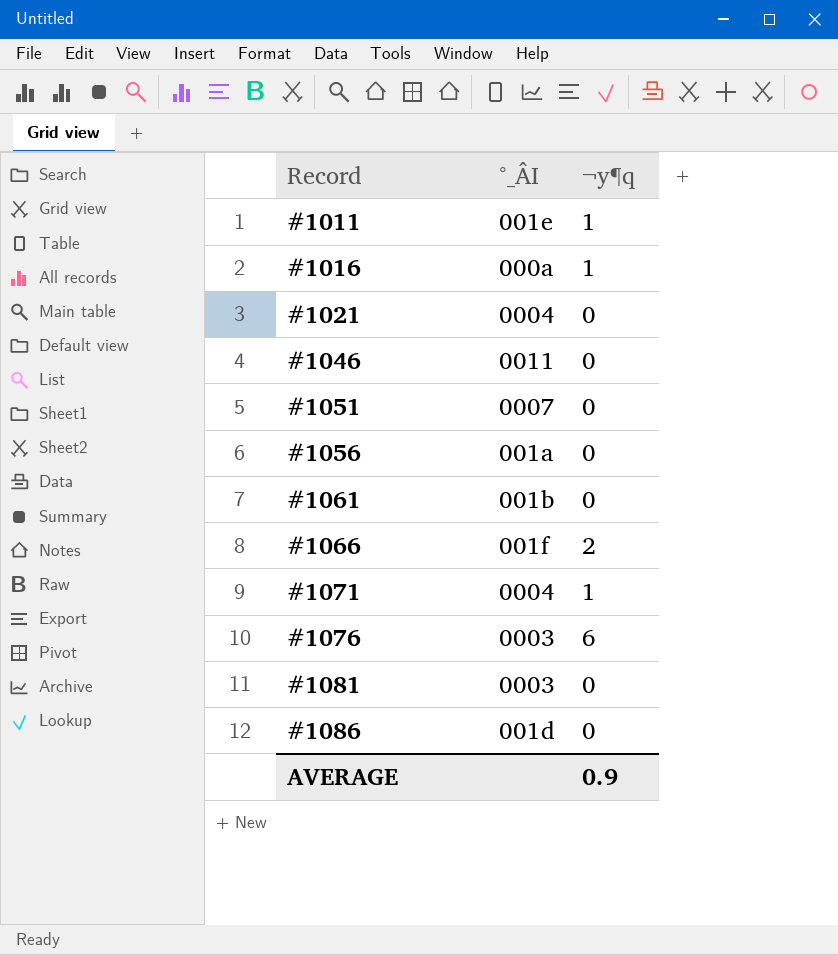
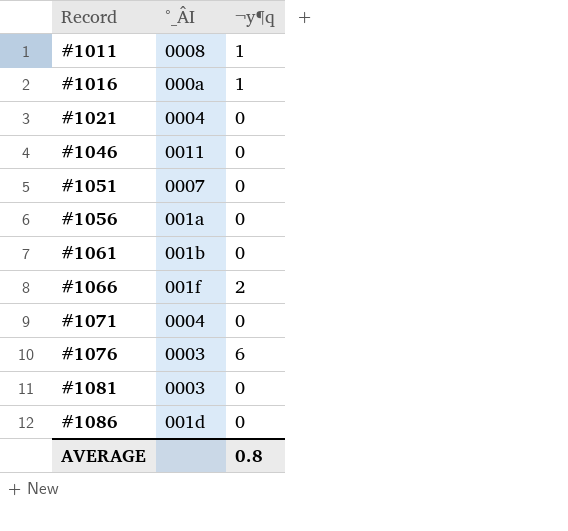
#1011 | °_ÂI: 001e -> 0008
#1071 | ¬y¶q: 1 -> 0
AVERAGE | ¬y¶q: 0.9 -> 0.8

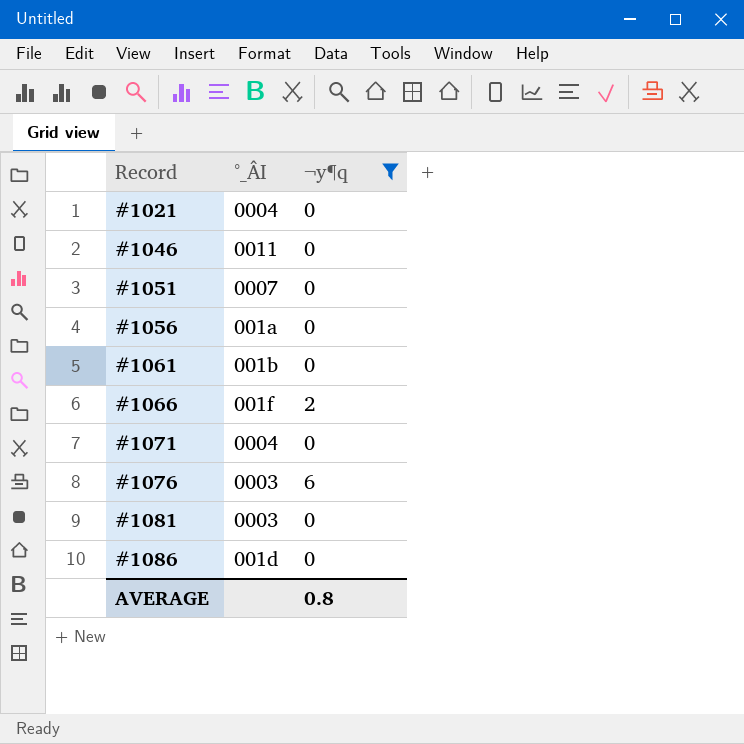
filter: none -> ¬y¶q != 1

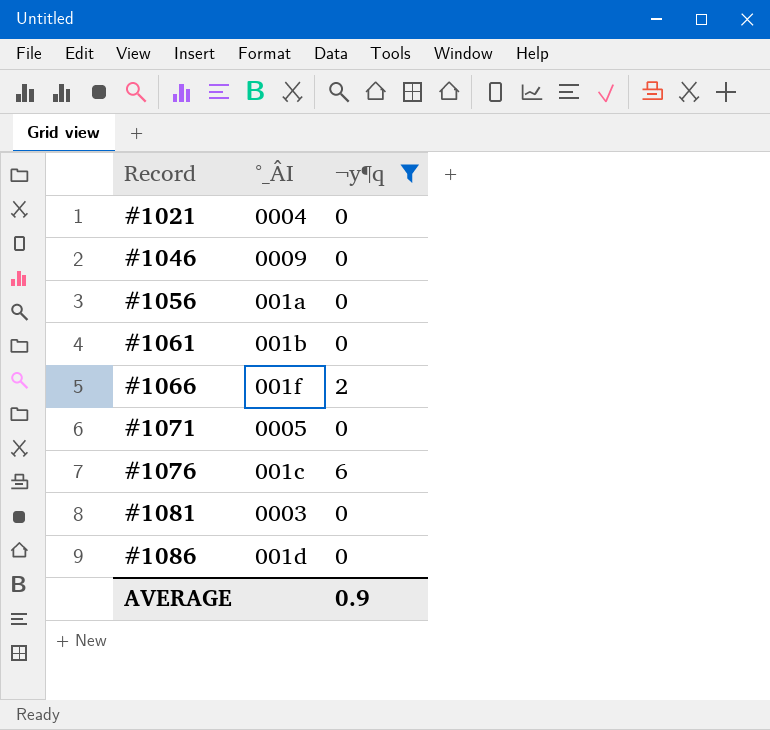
row #1051: 0007 | 0 -> none
#1046 | °_ÂI: 0011 -> 0009
#1071 | °_ÂI: 0004 -> 0005
#1076 | °_ÂI: 0003 -> 001c
AVERAGE | ¬y¶q: 0.8 -> 0.9

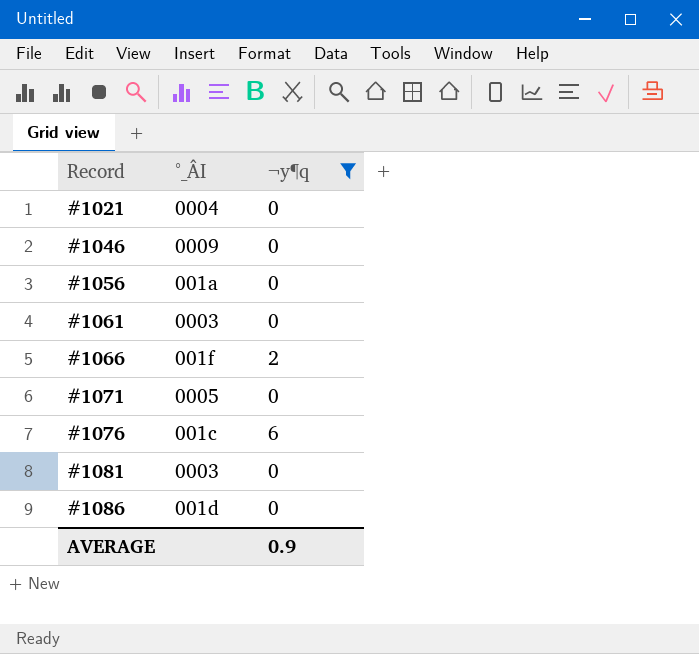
#1061 | °_ÂI: 001b -> 0003

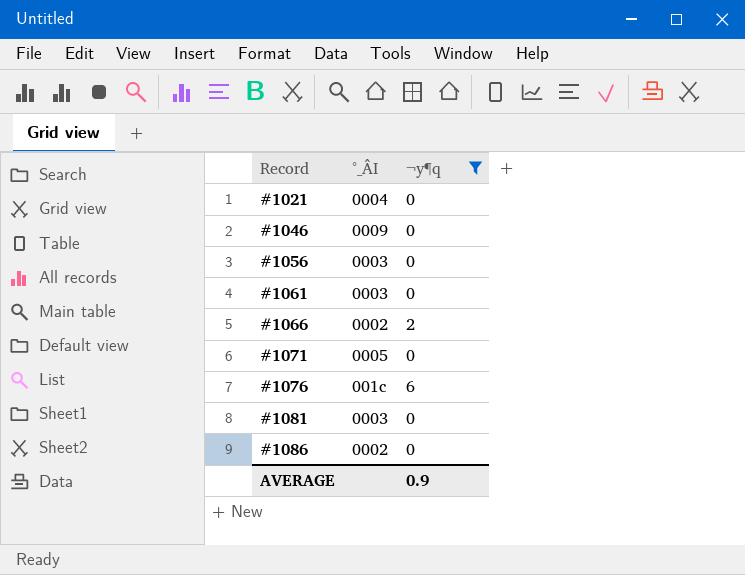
#1056 | °_ÂI: 001a -> 0003
#1066 | °_ÂI: 001f -> 0002
#1086 | °_ÂI: 001d -> 0002

